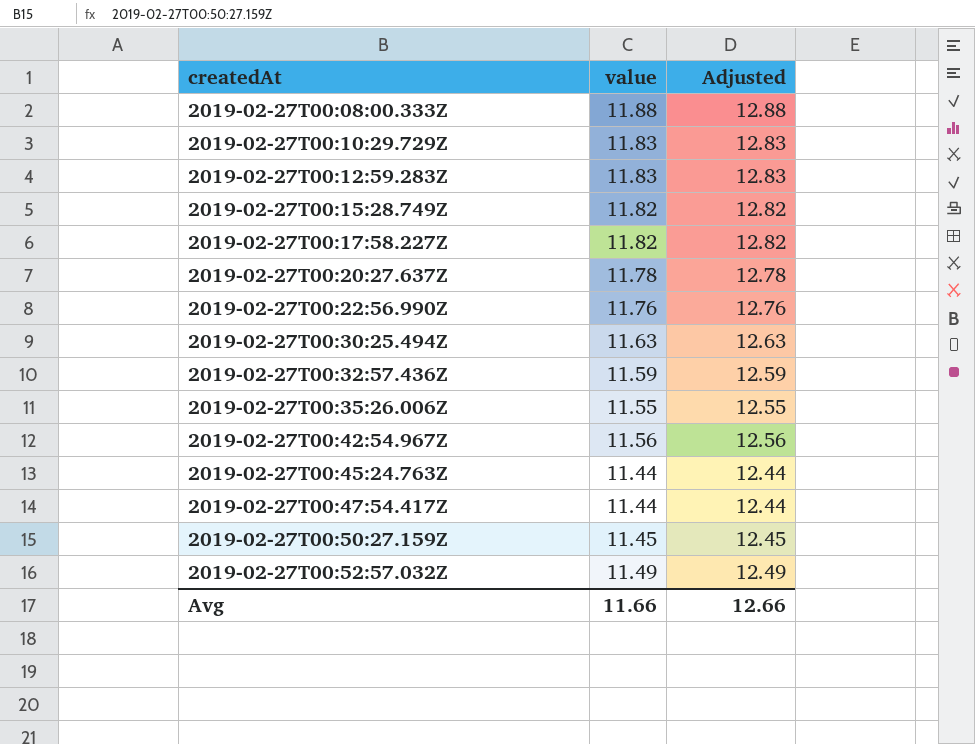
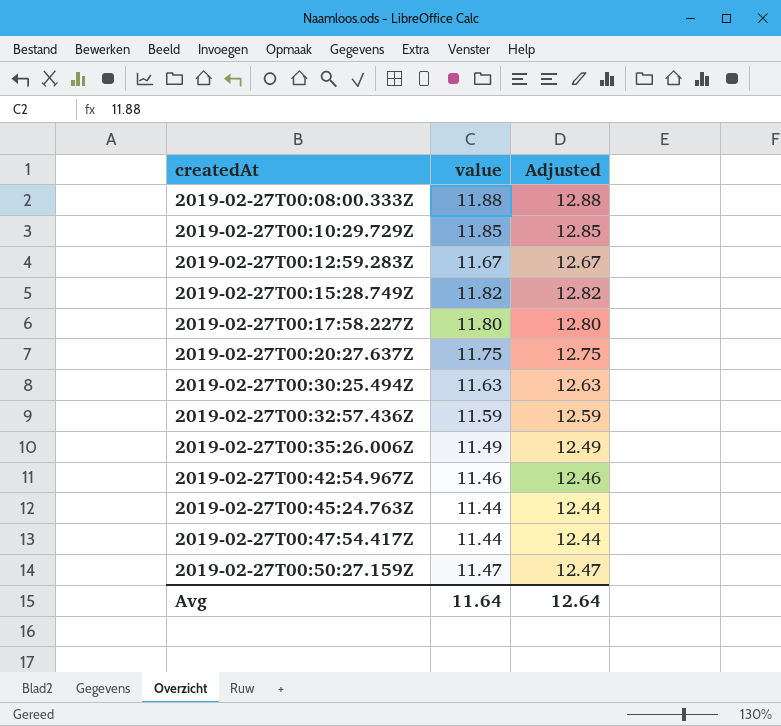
row 2019-02-27T00:22:56.990Z: 11.76 | 12.76 -> none
row 2019-02-27T00:52:57.032Z: 11.49 | 12.49 -> none
2019-02-27T00:10:29.729Z | value: 11.83 -> 11.85
2019-02-27T00:10:29.729Z | Adjusted: 12.83 -> 12.85
2019-02-27T00:12:59.283Z | value: 11.83 -> 11.67
2019-02-27T00:12:59.283Z | Adjusted: 12.83 -> 12.67
2019-02-27T00:17:58.227Z | value: 11.82 -> 11.80
2019-02-27T00:17:58.227Z | Adjusted: 12.82 -> 12.80
2019-02-27T00:20:27.637Z | value: 11.78 -> 11.75
2019-02-27T00:20:27.637Z | Adjusted: 12.78 -> 12.75
2019-02-27T00:35:26.006Z | value: 11.55 -> 11.49
2019-02-27T00:35:26.006Z | Adjusted: 12.55 -> 12.49
2019-02-27T00:42:54.967Z | value: 11.56 -> 11.46
2019-02-27T00:42:54.967Z | Adjusted: 12.56 -> 12.46
2019-02-27T00:50:27.159Z | value: 11.45 -> 11.47
2019-02-27T00:50:27.159Z | Adjusted: 12.45 -> 12.47
Avg | value: 11.66 -> 11.64
Avg | Adjusted: 12.66 -> 12.64

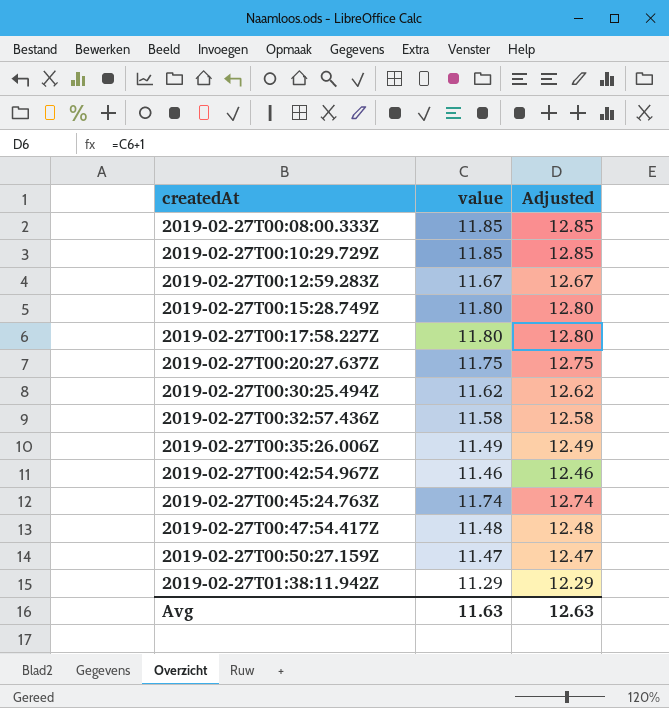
2019-02-27T00:08:00.333Z | value: 11.88 -> 11.85
2019-02-27T00:08:00.333Z | Adjusted: 12.88 -> 12.85
2019-02-27T00:15:28.749Z | value: 11.82 -> 11.80
2019-02-27T00:15:28.749Z | Adjusted: 12.82 -> 12.80
2019-02-27T00:30:25.494Z | value: 11.63 -> 11.62
2019-02-27T00:30:25.494Z | Adjusted: 12.63 -> 12.62
2019-02-27T00:32:57.436Z | value: 11.59 -> 11.58
2019-02-27T00:32:57.436Z | Adjusted: 12.59 -> 12.58
2019-02-27T00:45:24.763Z | value: 11.44 -> 11.74
2019-02-27T00:45:24.763Z | Adjusted: 12.44 -> 12.74
2019-02-27T00:47:54.417Z | value: 11.44 -> 11.48
2019-02-27T00:47:54.417Z | Adjusted: 12.44 -> 12.48
row 2019-02-27T01:38:11.942Z: none -> 11.29 | 12.29
Avg | value: 11.64 -> 11.63
Avg | Adjusted: 12.64 -> 12.63

